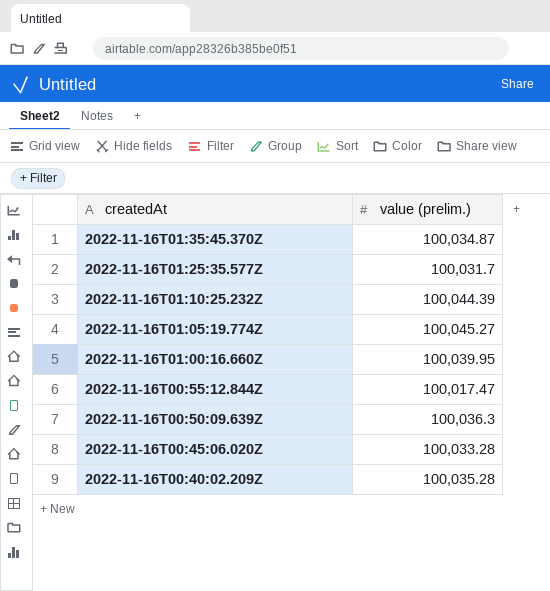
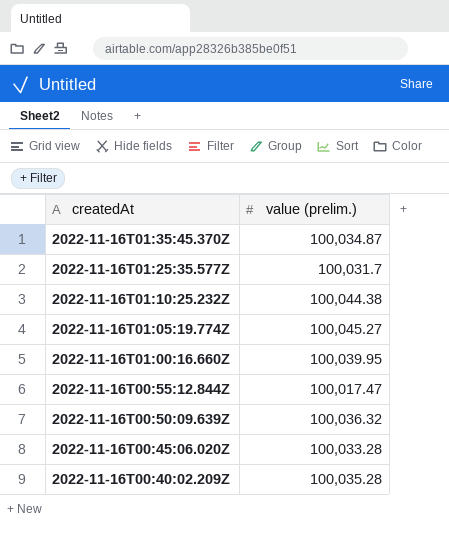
2022-11-16T01:10:25.232Z | value (prelim.): 100,044.39 -> 100,044.38
2022-11-16T00:50:09.639Z | value (prelim.): 100,036.3 -> 100,036.32

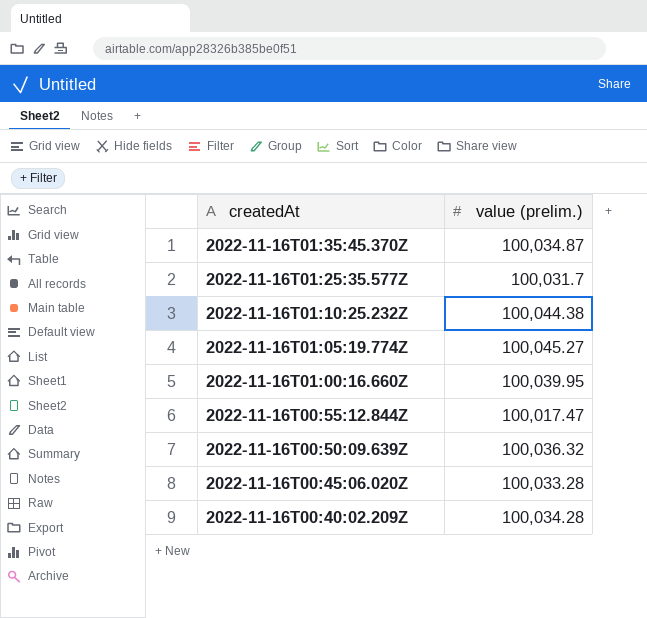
2022-11-16T00:40:02.209Z | value (prelim.): 100,035.28 -> 100,034.28

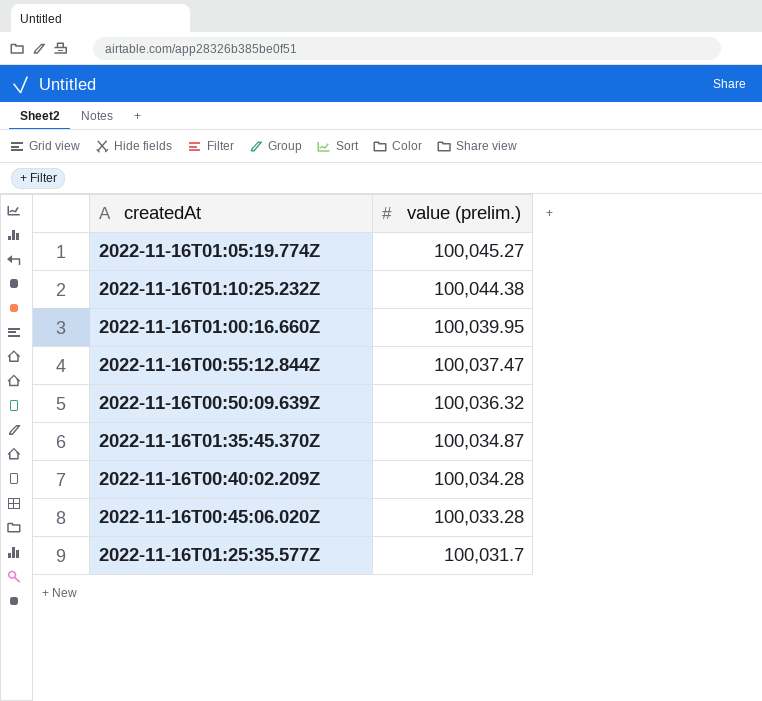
row order: createdAt descending -> value (prelim.) descending
2022-11-16T00:55:12.844Z | value (prelim.): 100,017.47 -> 100,037.47

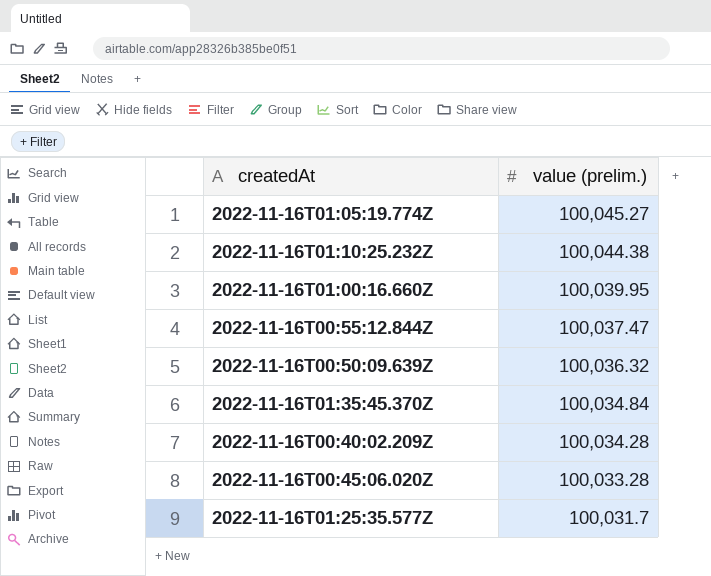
2022-11-16T01:35:45.370Z | value (prelim.): 100,034.87 -> 100,034.84

